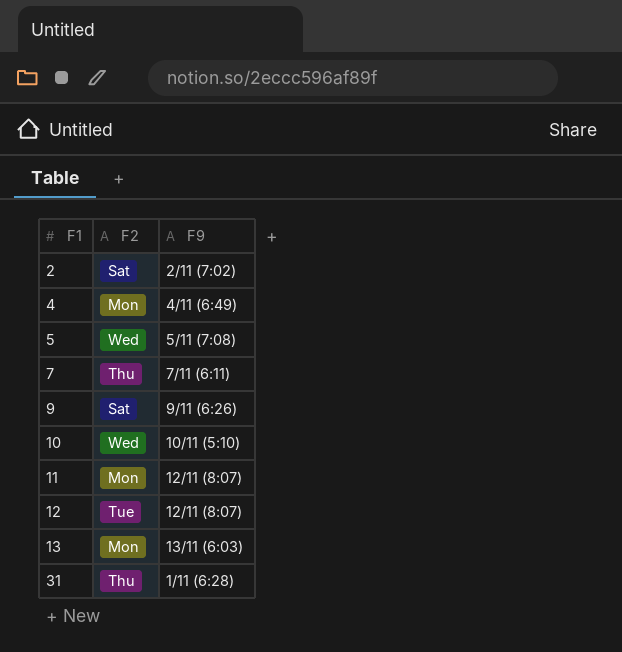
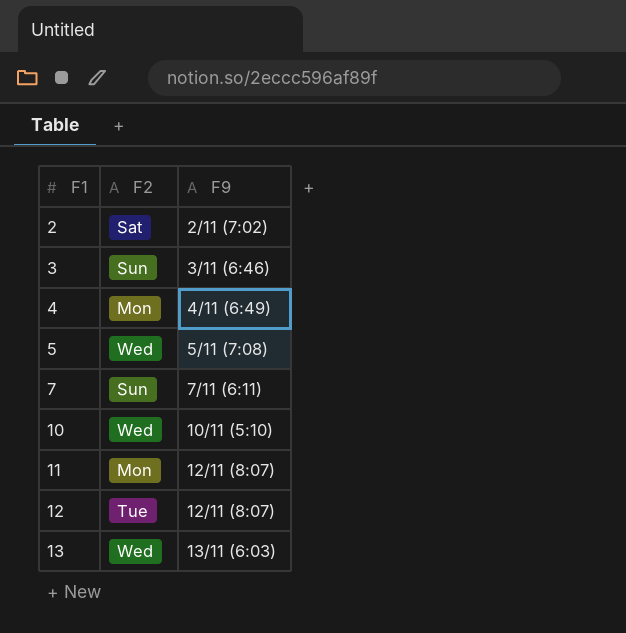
row 9: Sat | 9/11 (6:26) -> none
row 31: Thu | 1/11 (6:28) -> none
row 3: none -> Sun | 3/11 (6:46)
7 | F2: Thu -> Sun
13 | F2: Mon -> Wed

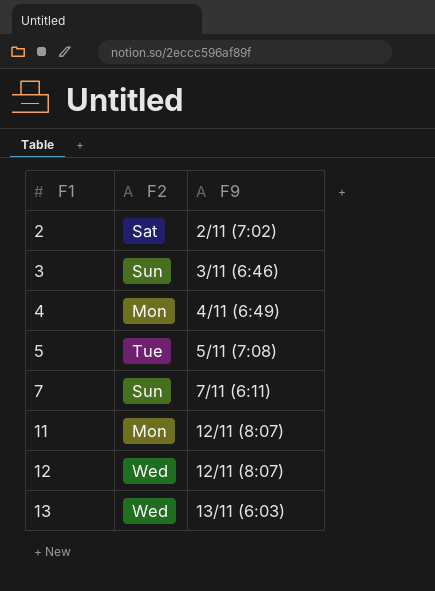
row 10: Wed | 10/11 (5:10) -> none
5 | F2: Wed -> Tue
12 | F2: Tue -> Wed

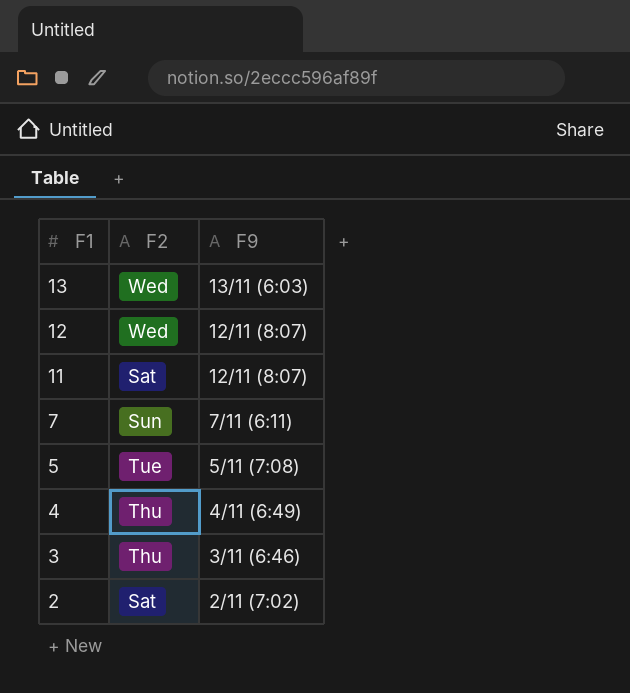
row order: F1 ascending -> F1 descending
11 | F2: Mon -> Sat
4 | F2: Mon -> Thu
3 | F2: Sun -> Thu

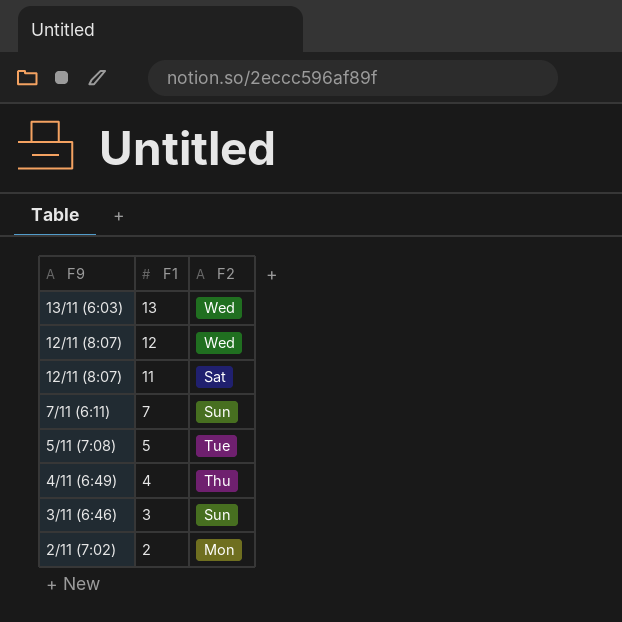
column F9 | position: 3 -> 1
3 | F2: Thu -> Sun
2 | F2: Sat -> Mon

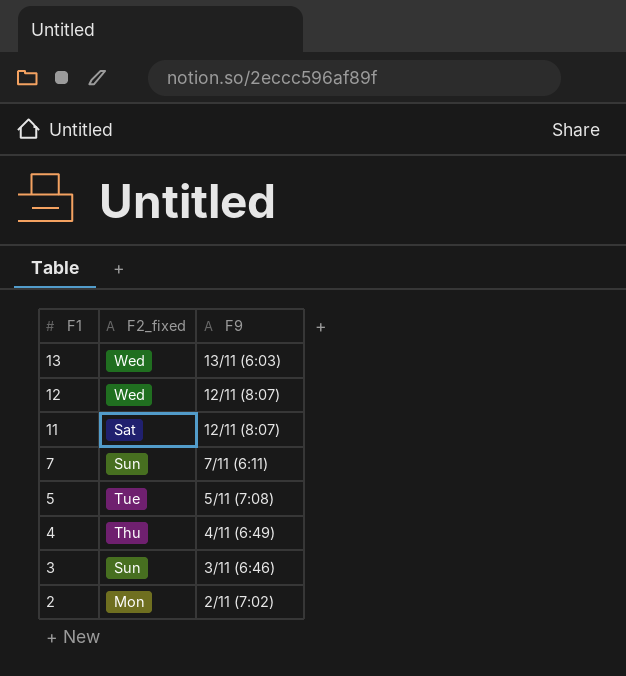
column name: F2 -> F2_fixed
column F9 | position: 1 -> 3

